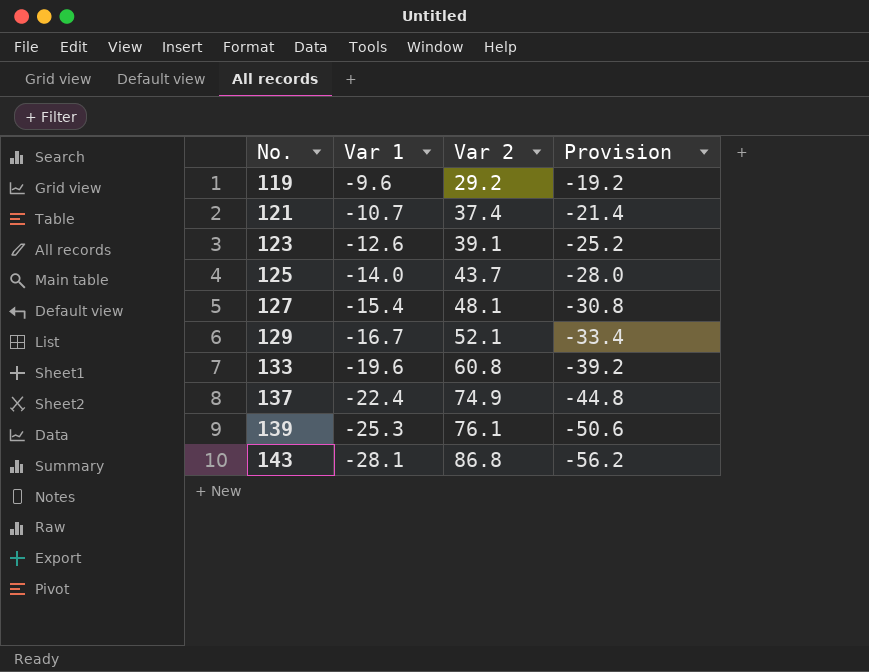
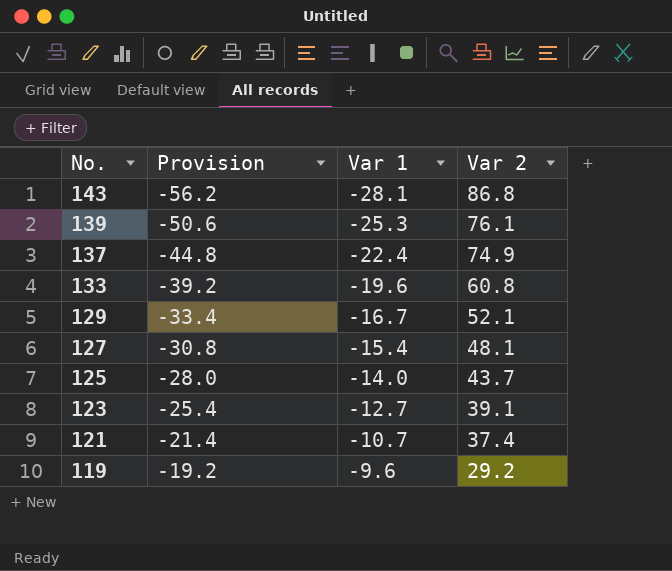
row order: No. ascending -> No. descending
column Provision | position: 4 -> 2
123 | Provision: -25.2 -> -25.4
123 | Var 1: -12.6 -> -12.7

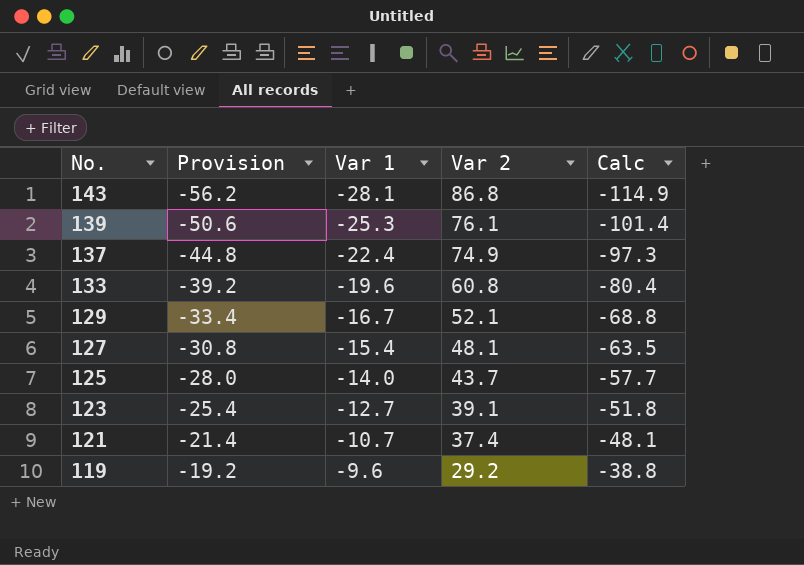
column Calc | formula: none -> [Var 1] - [Var 2]

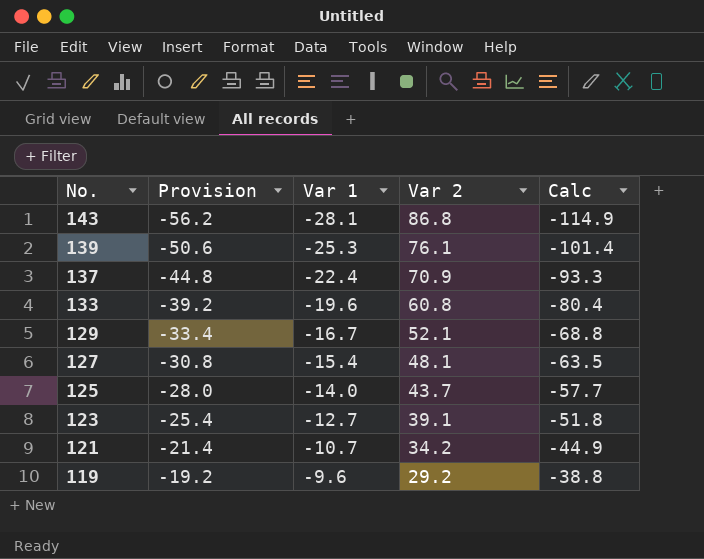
137 | Var 2: 74.9 -> 70.9
137 | Calc: -97.3 -> -93.3
121 | Var 2: 37.4 -> 34.2
121 | Calc: -48.1 -> -44.9

